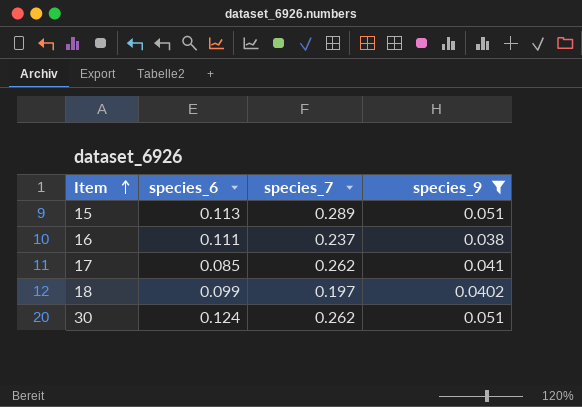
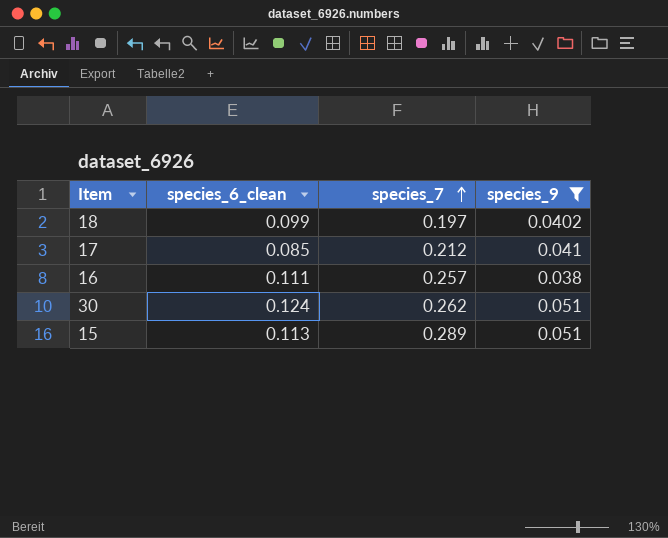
row order: Item ascending -> species_7 ascending
column name: species_6 -> species_6_clean
17 | species_7: 0.262 -> 0.212
16 | species_7: 0.237 -> 0.257

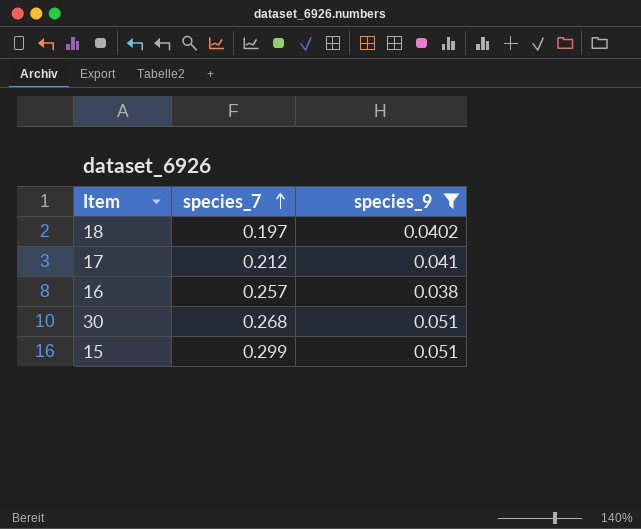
column species_6_clean | position: 2 -> none
30 | species_7: 0.262 -> 0.268
15 | species_7: 0.289 -> 0.299

